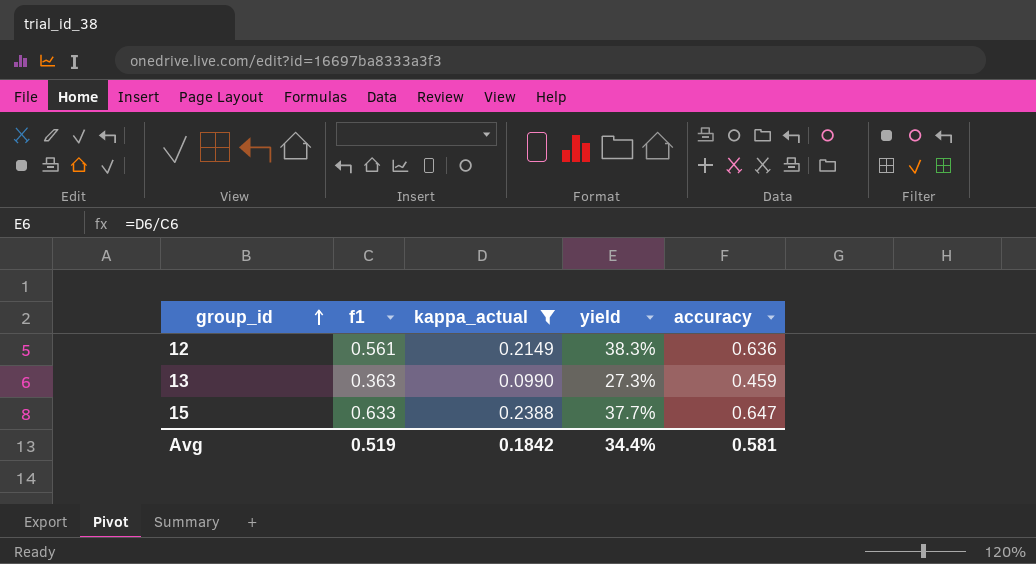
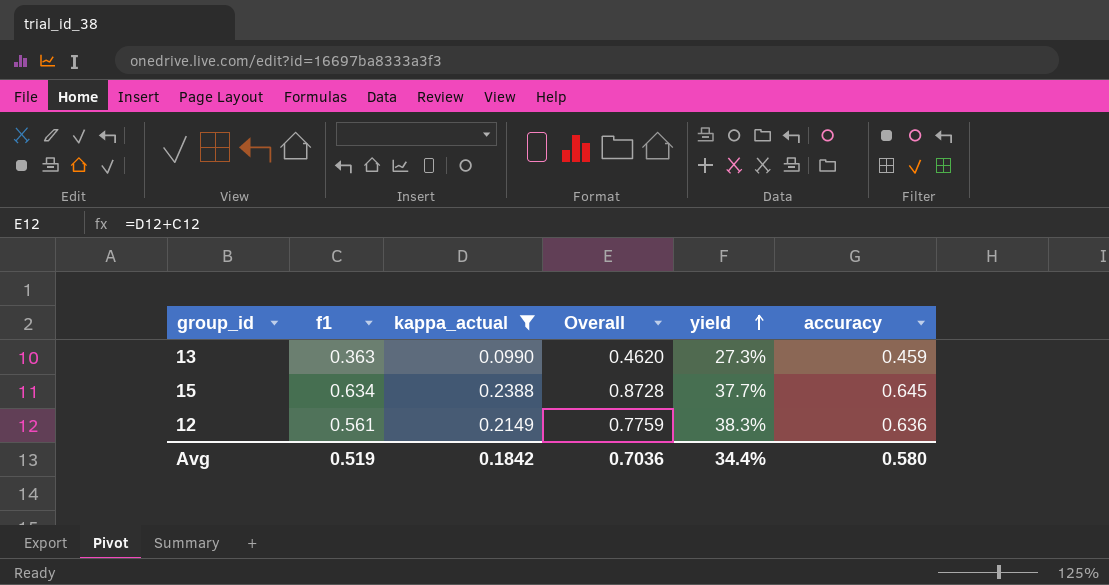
row order: group_id ascending -> yield ascending
column Overall | formula: none -> [f1] + [kappa_actual]
15 | f1: 0.633 -> 0.634
15 | accuracy: 0.647 -> 0.645
Avg | accuracy: 0.581 -> 0.580

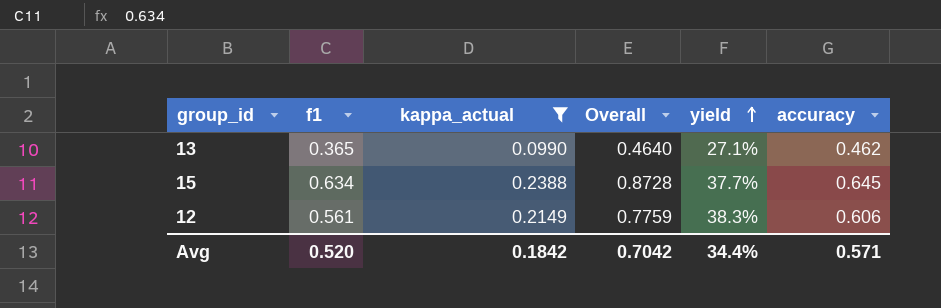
13 | f1: 0.363 -> 0.365
13 | Overall: 0.4620 -> 0.4640
13 | yield: 27.3% -> 27.1%
13 | accuracy: 0.459 -> 0.462
12 | accuracy: 0.636 -> 0.606
Avg | f1: 0.519 -> 0.520
Avg | Overall: 0.7036 -> 0.7042
Avg | accuracy: 0.580 -> 0.571

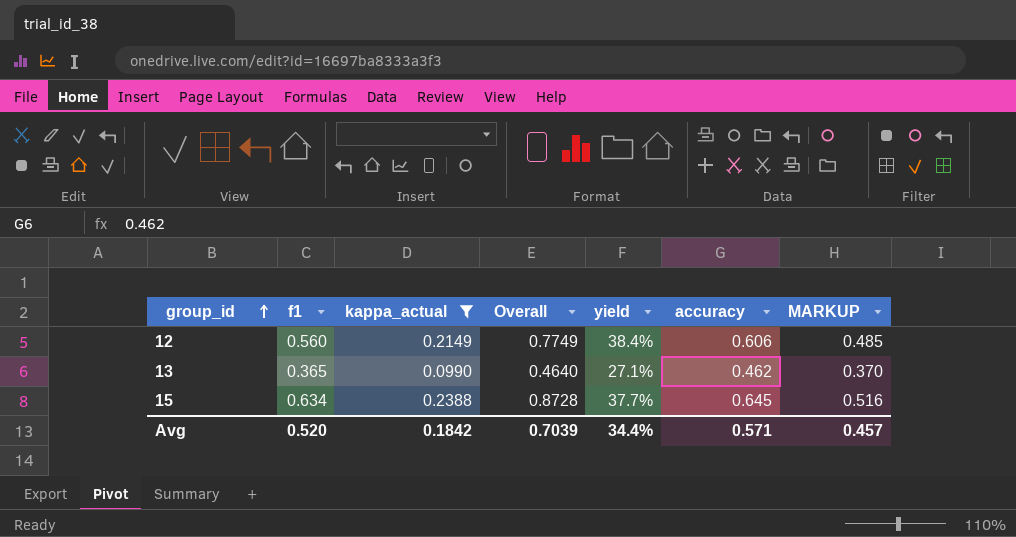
row order: yield ascending -> group_id ascending
column MARKUP | formula: none -> [accuracy] * 0.8
12 | f1: 0.561 -> 0.560
12 | Overall: 0.7759 -> 0.7749
12 | yield: 38.3% -> 38.4%
Avg | Overall: 0.7042 -> 0.7039

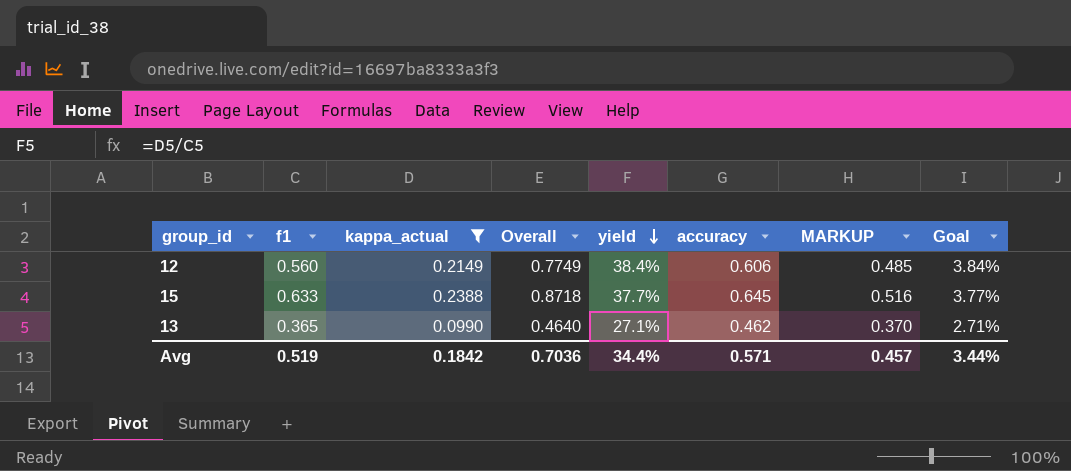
row order: group_id ascending -> yield descending
column Goal | formula: none -> [yield] * 0.1
15 | f1: 0.634 -> 0.633
15 | Overall: 0.8728 -> 0.8718
Avg | f1: 0.520 -> 0.519
Avg | Overall: 0.7039 -> 0.7036

